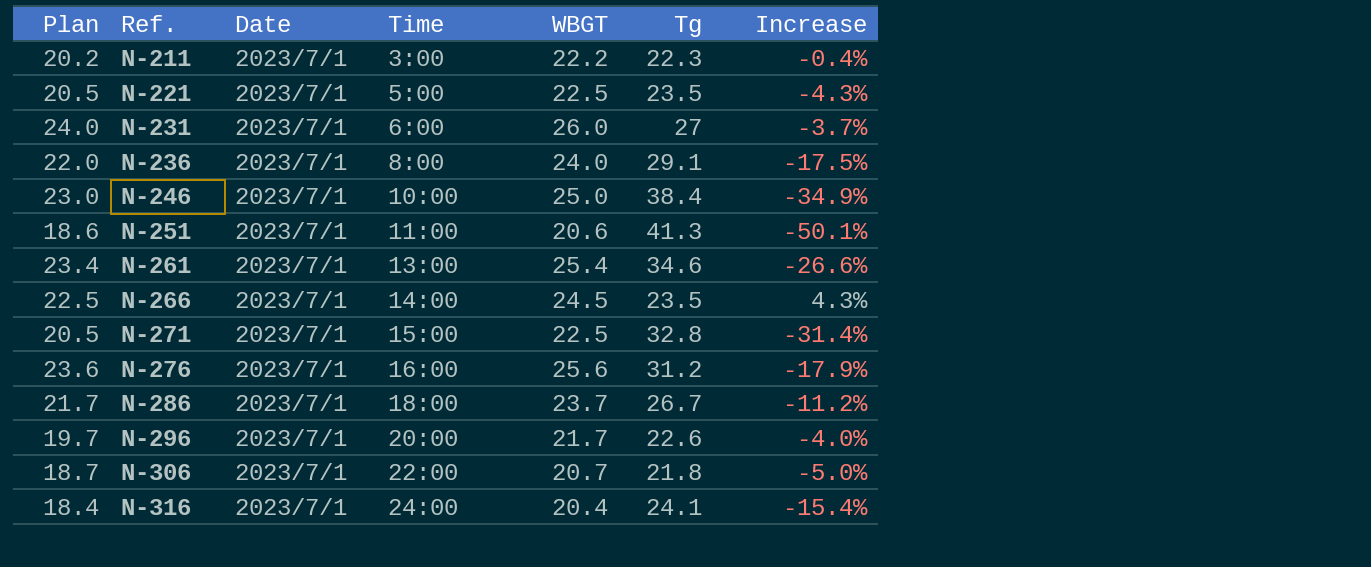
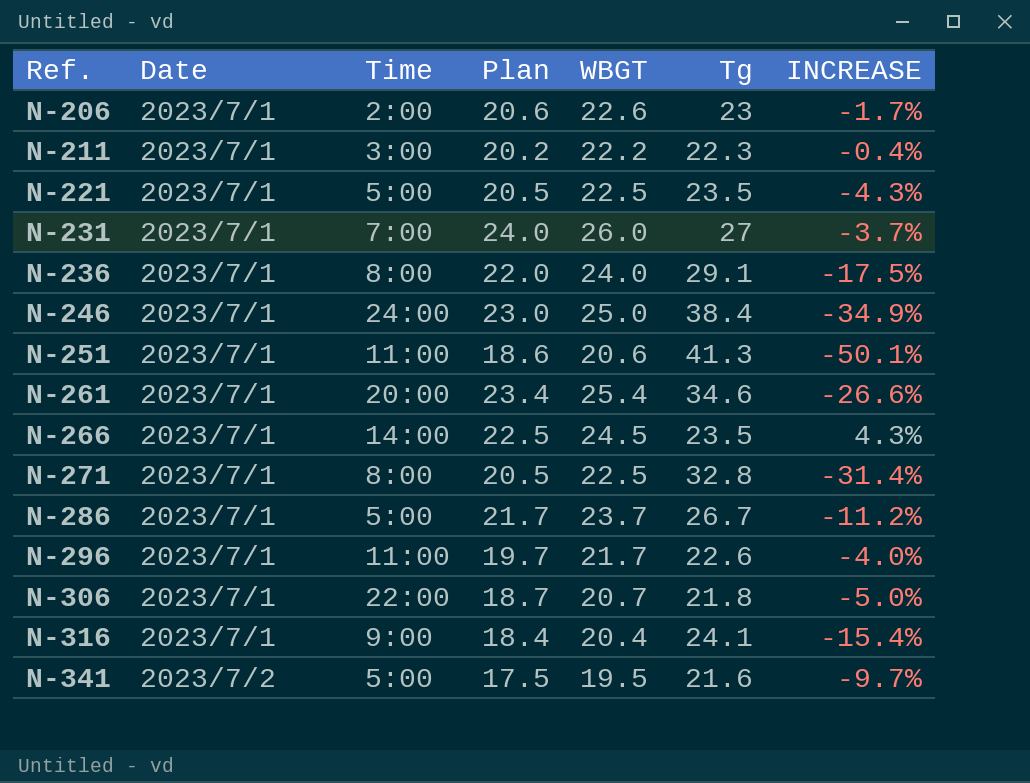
column Plan | position: 1 -> 4
column name: Increase -> INCREASE
row N-276: 23.6 | 2023/7/1 | 16:00 | 25.6 | 31.2 | -17.9% -> none
row N-206: none -> 2023/7/1 | 2:00 | 20.6 | 22.6 | 23 | -1.7%
N-231 | Time: 6:00 -> 7:00
N-246 | Time: 10:00 -> 24:00
N-261 | Time: 13:00 -> 20:00
N-271 | Time: 15:00 -> 8:00
N-286 | Time: 18:00 -> 5:00
N-296 | Time: 20:00 -> 11:00
N-316 | Time: 24:00 -> 9:00
row N-341: none -> 2023/7/2 | 5:00 | 17.5 | 19.5 | 21.6 | -9.7%

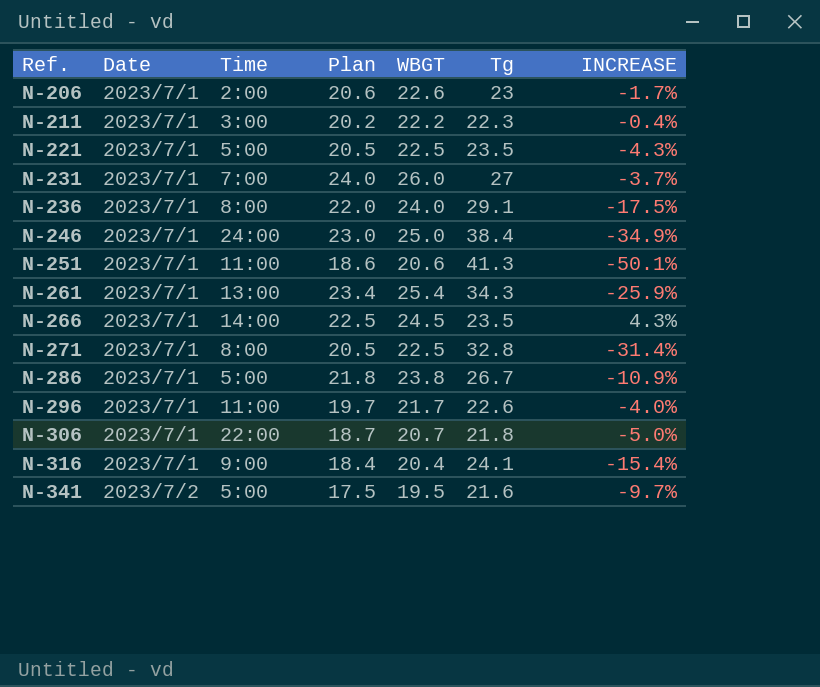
N-261 | Time: 20:00 -> 13:00
N-261 | Tg: 34.6 -> 34.3
N-261 | INCREASE: -26.6% -> -25.9%
N-286 | Plan: 21.7 -> 21.8
N-286 | WBGT: 23.7 -> 23.8
N-286 | INCREASE: -11.2% -> -10.9%

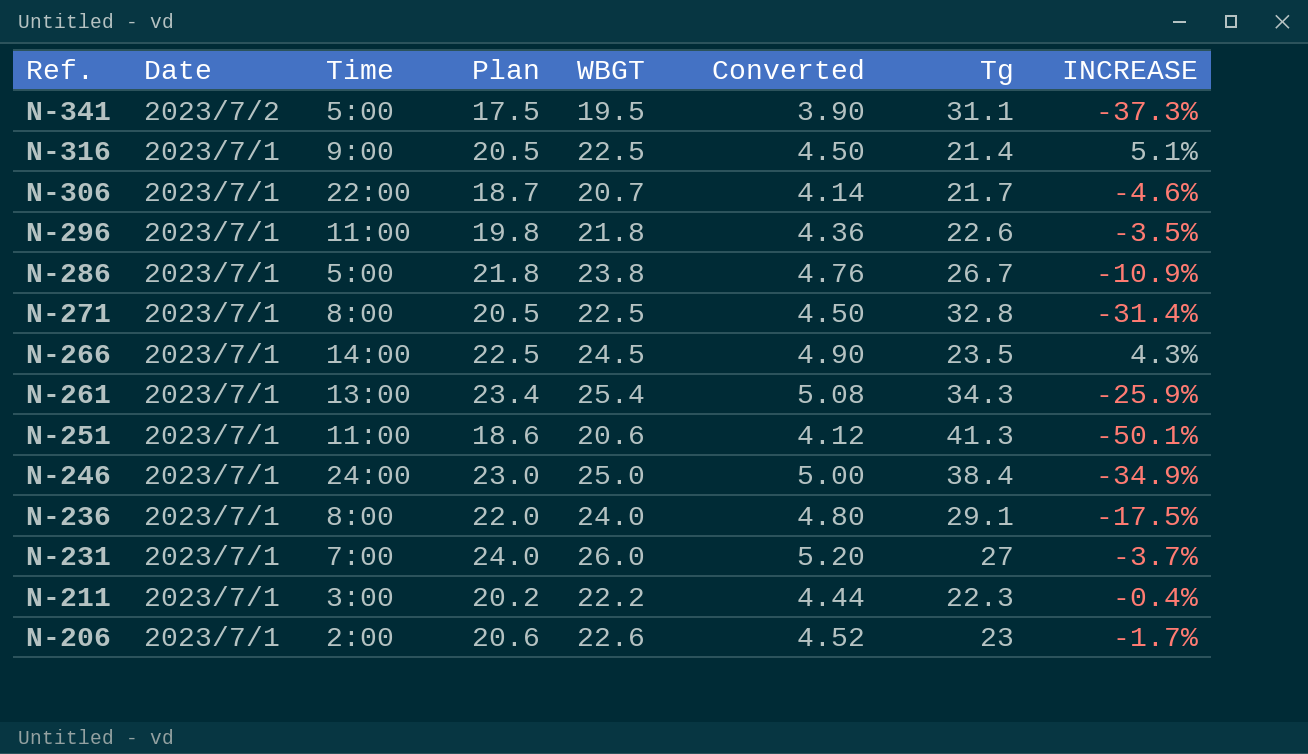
row order: Ref. ascending -> Ref. descending
column Converted | formula: none -> [WBGT] * 0.2
row N-221: 2023/7/1 | 5:00 | 20.5 | 22.5 | 23.5 | -4.3% -> none
N-341 | Tg: 21.6 -> 31.1
N-341 | INCREASE: -9.7% -> -37.3%
N-316 | Plan: 18.4 -> 20.5
N-316 | WBGT: 20.4 -> 22.5
N-316 | Tg: 24.1 -> 21.4
N-316 | INCREASE: -15.4% -> 5.1%
N-306 | Tg: 21.8 -> 21.7
N-306 | INCREASE: -5.0% -> -4.6%
N-296 | Plan: 19.7 -> 19.8
N-296 | WBGT: 21.7 -> 21.8
N-296 | INCREASE: -4.0% -> -3.5%

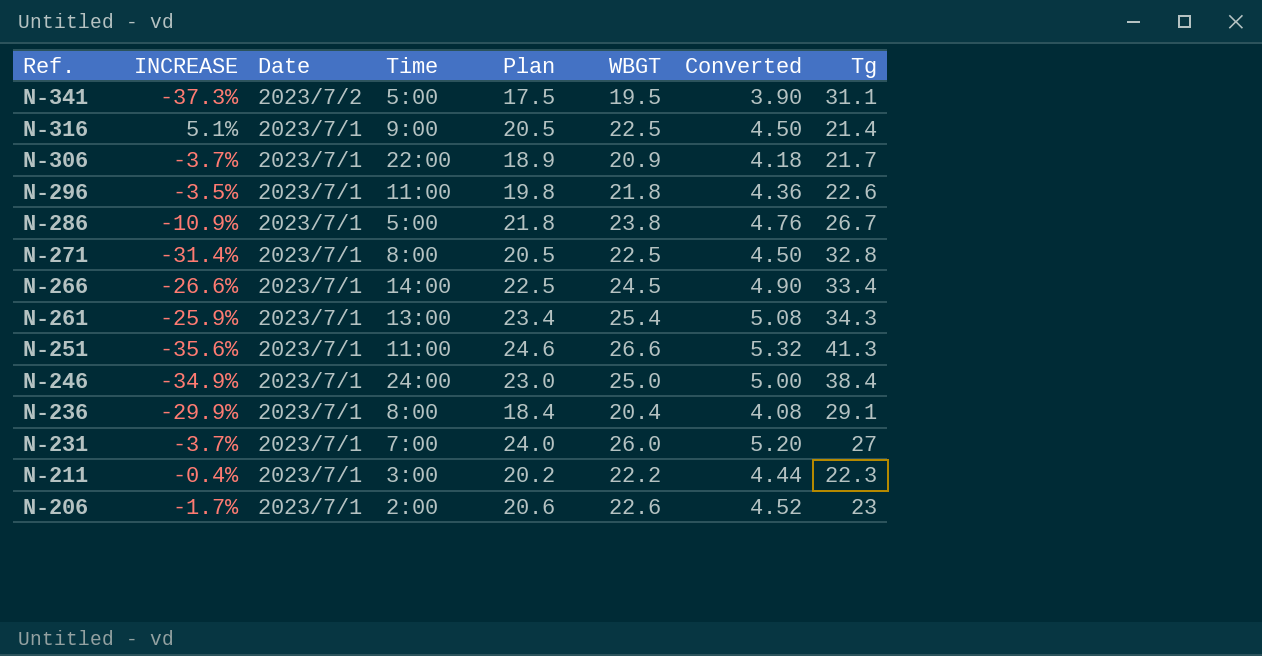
column INCREASE | position: 8 -> 2
N-306 | INCREASE: -4.6% -> -3.7%
N-306 | Plan: 18.7 -> 18.9
N-306 | WBGT: 20.7 -> 20.9
N-306 | Converted: 4.14 -> 4.18
N-266 | INCREASE: 4.3% -> -26.6%
N-266 | Tg: 23.5 -> 33.4
N-251 | INCREASE: -50.1% -> -35.6%
N-251 | Plan: 18.6 -> 24.6
N-251 | WBGT: 20.6 -> 26.6
N-251 | Converted: 4.12 -> 5.32
N-236 | INCREASE: -17.5% -> -29.9%
N-236 | Plan: 22.0 -> 18.4
N-236 | WBGT: 24.0 -> 20.4
N-236 | Converted: 4.80 -> 4.08

